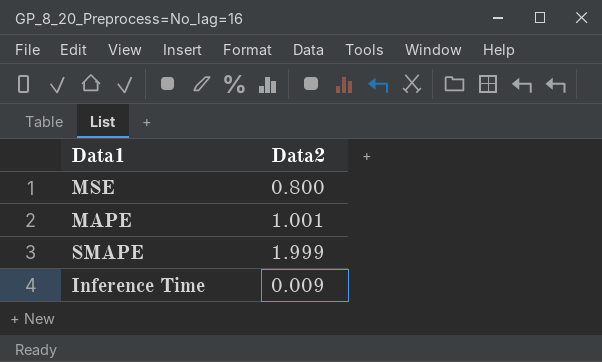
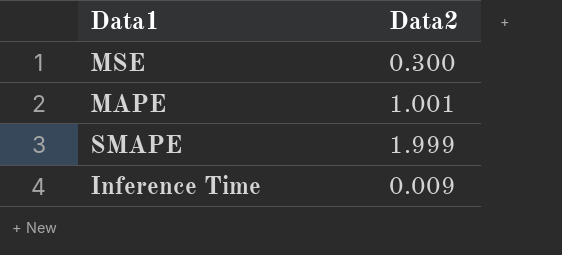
MSE | Data2: 0.800 -> 0.300

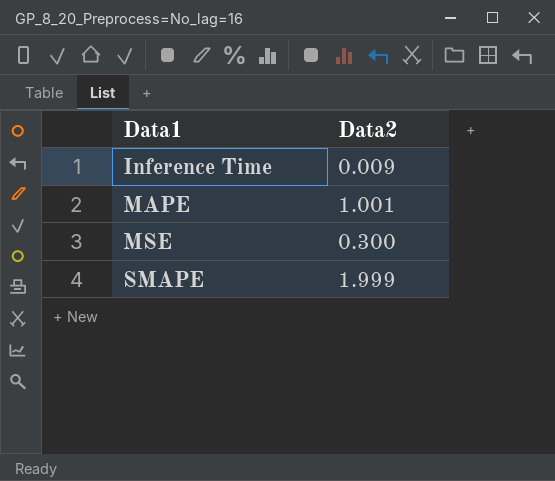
row order: none -> Data1 ascending

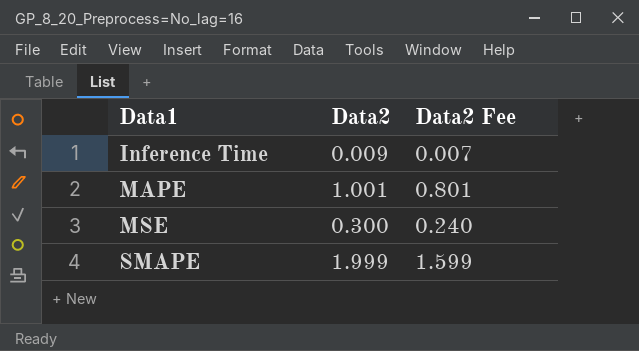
column Data2 Fee | formula: none -> [Data2] * 0.8

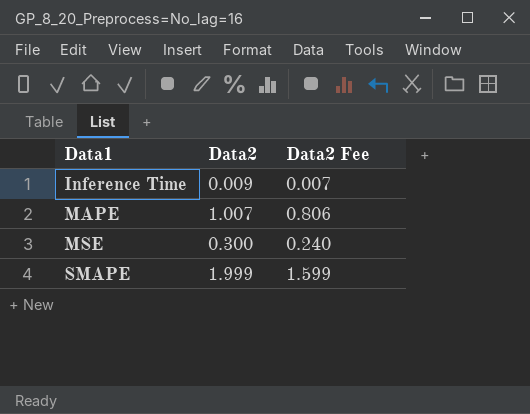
MAPE | Data2: 1.001 -> 1.007
MAPE | Data2 Fee: 0.801 -> 0.806

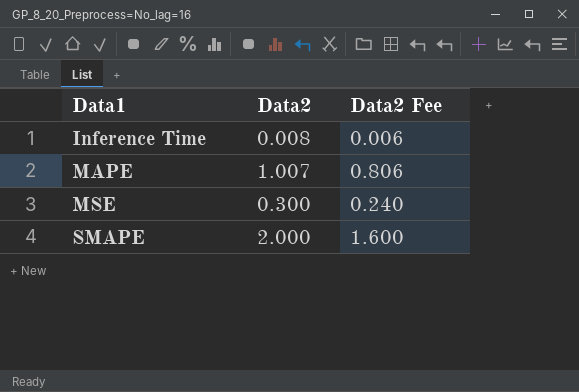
Inference Time | Data2: 0.009 -> 0.008
Inference Time | Data2 Fee: 0.007 -> 0.006
SMAPE | Data2: 1.999 -> 2.000
SMAPE | Data2 Fee: 1.599 -> 1.600

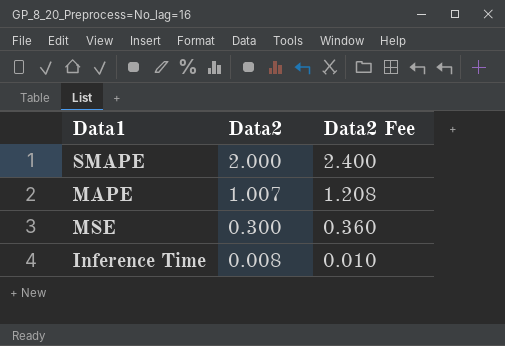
row order: Data1 ascending -> Data2 descending
column Data2 Fee | formula: [Data2] * 0.8 -> [Data2] * 1.2

